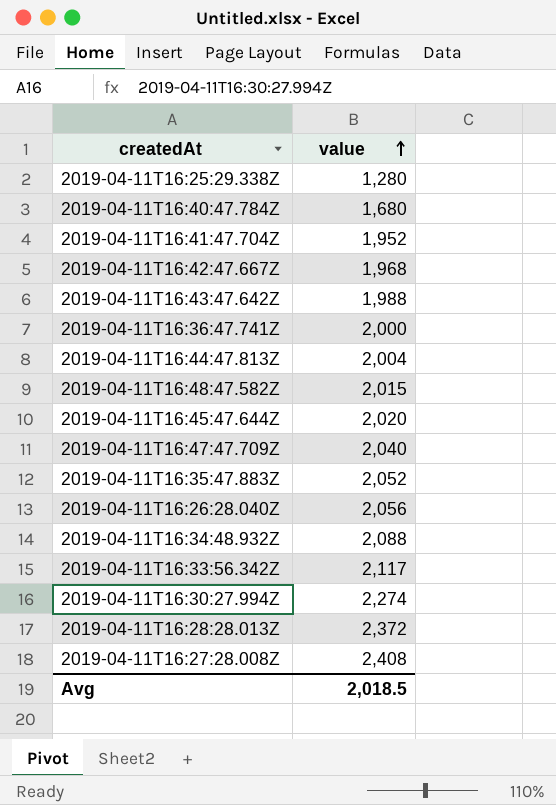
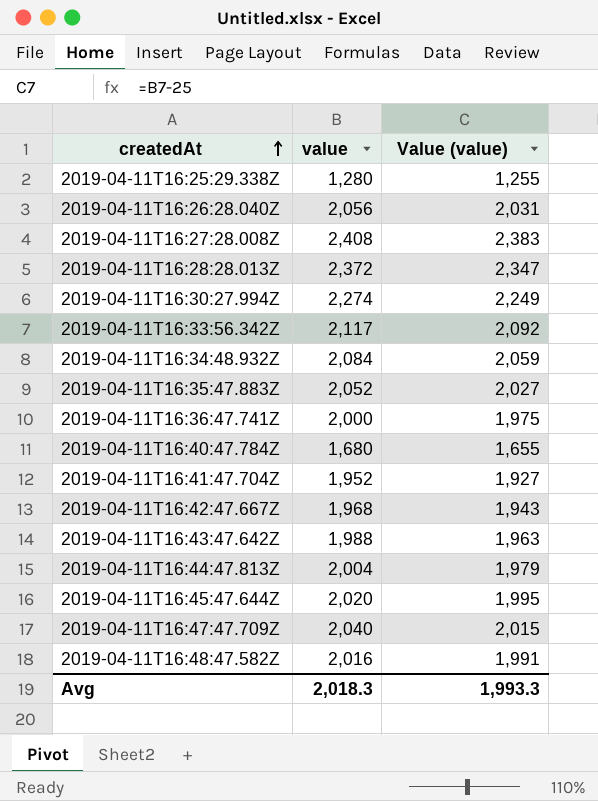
row order: value ascending -> createdAt ascending
column Value (value) | formula: none -> [value] - 25
2019-04-11T16:34:48.932Z | value: 2,088 -> 2,084
2019-04-11T16:48:47.582Z | value: 2,015 -> 2,016
Avg | value: 2,018.5 -> 2,018.3

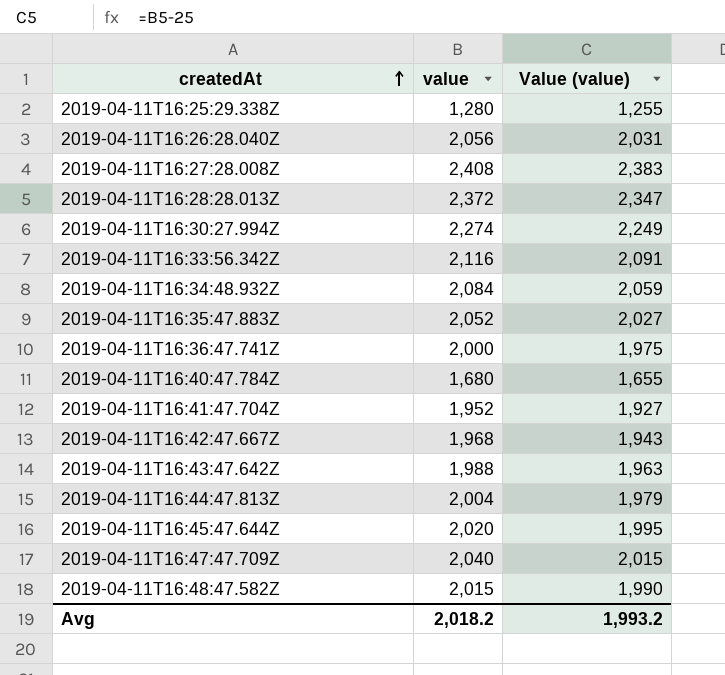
2019-04-11T16:33:56.342Z | value: 2,117 -> 2,116
2019-04-11T16:33:56.342Z | Value (value): 2,092 -> 2,091
2019-04-11T16:48:47.582Z | value: 2,016 -> 2,015
2019-04-11T16:48:47.582Z | Value (value): 1,991 -> 1,990
Avg | value: 2,018.3 -> 2,018.2
Avg | Value (value): 1,993.3 -> 1,993.2

